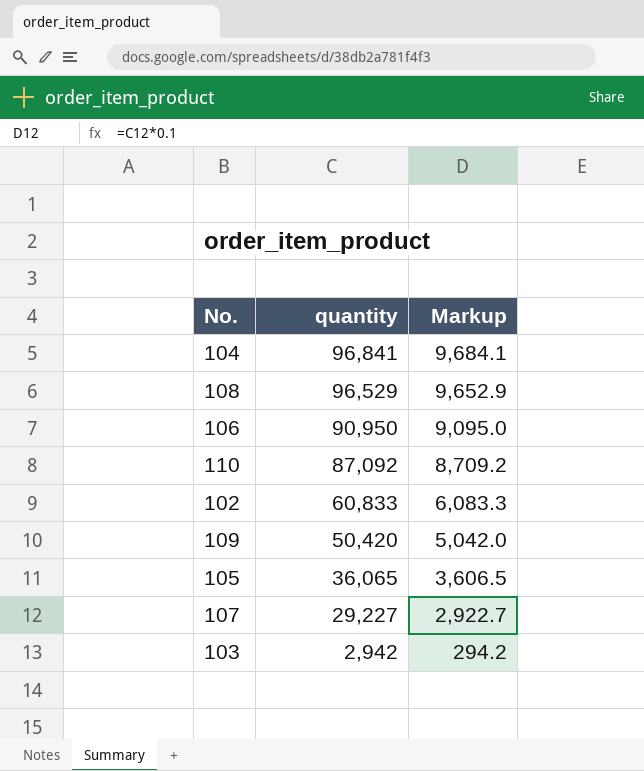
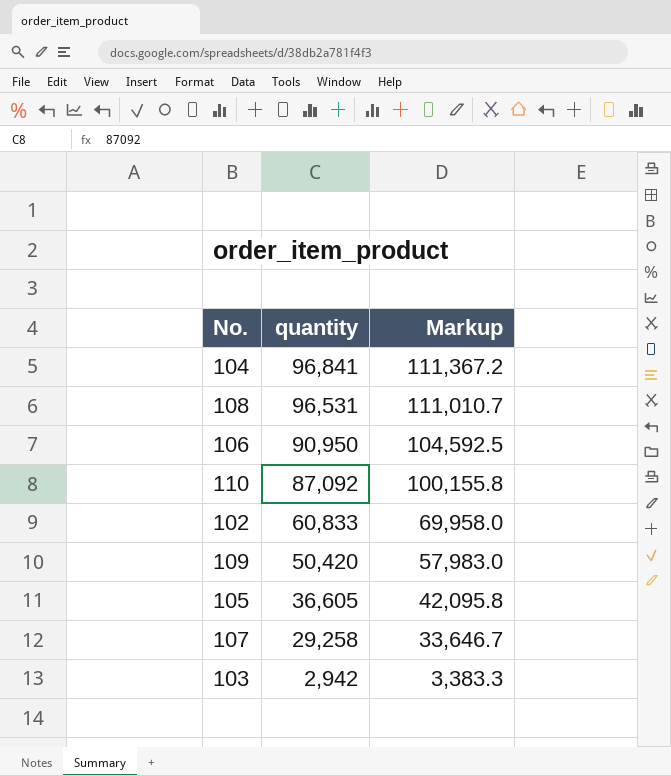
column Markup | formula: [quantity] * 0.1 -> [quantity] * 1.15
108 | quantity: 96,529 -> 96,531
105 | quantity: 36,065 -> 36,605
107 | quantity: 29,227 -> 29,258

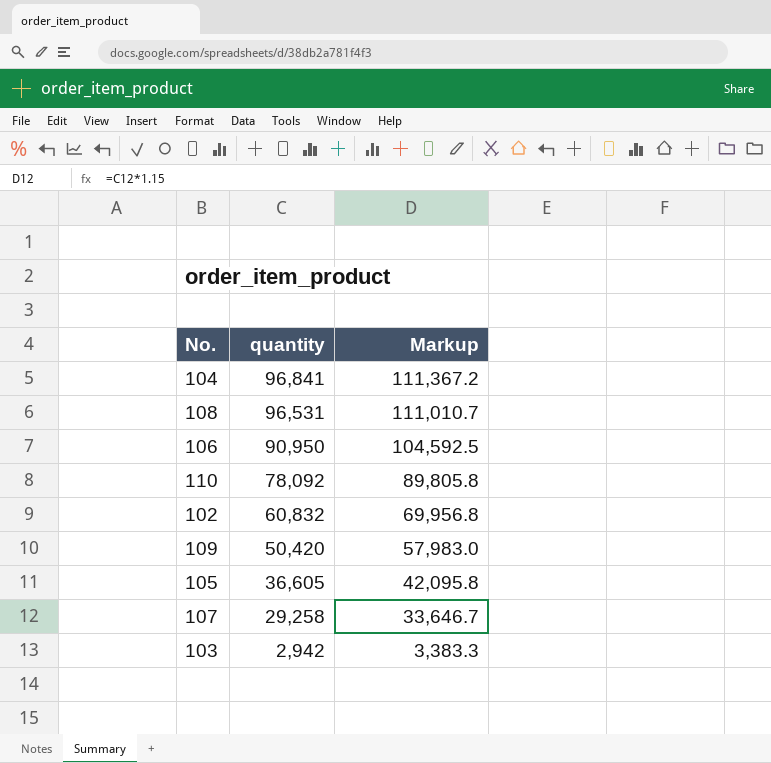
110 | quantity: 87,092 -> 78,092
110 | Markup: 100,155.8 -> 89,805.8
102 | quantity: 60,833 -> 60,832
102 | Markup: 69,958.0 -> 69,956.8

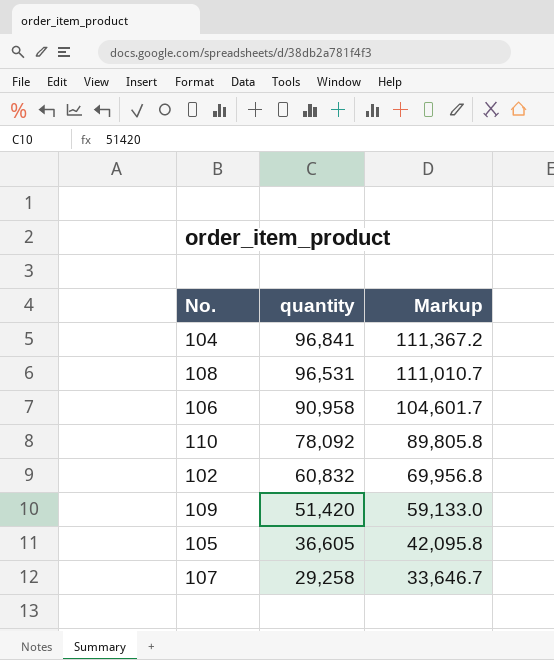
row 103: 2,942 | 3,383.3 -> none
106 | quantity: 90,950 -> 90,958
106 | Markup: 104,592.5 -> 104,601.7
109 | quantity: 50,420 -> 51,420
109 | Markup: 57,983.0 -> 59,133.0

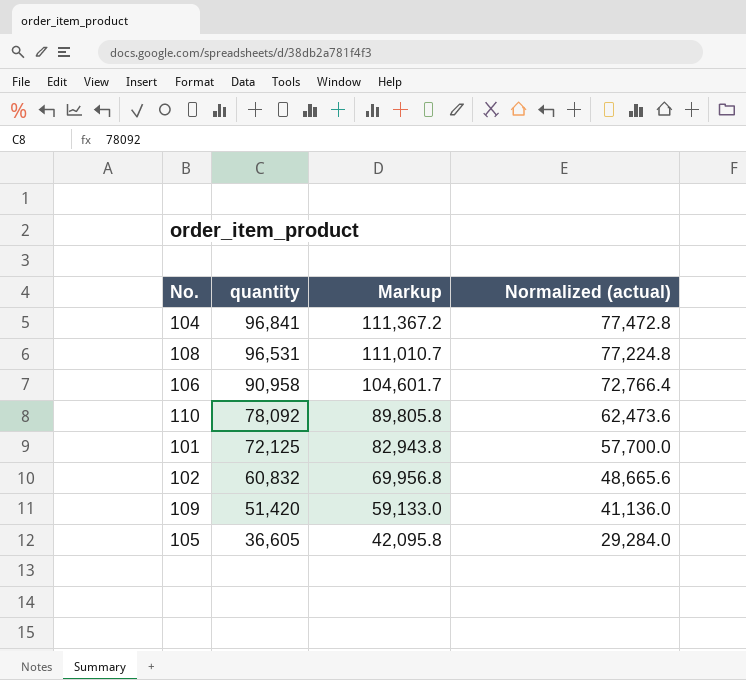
column Normalized (actual) | formula: none -> [quantity] * 0.8
row 107: 29,258 | 33,646.7 -> none
row 101: none -> 72,125 | 82,943.8 | 57,700.0

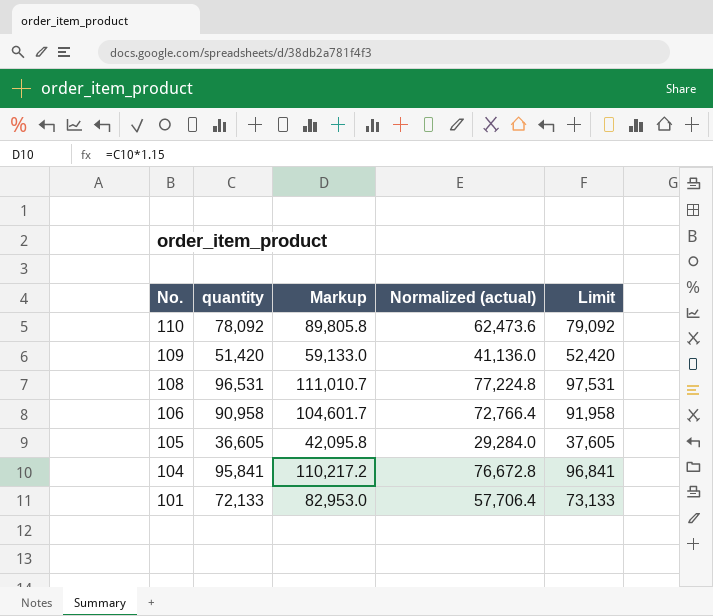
row order: quantity descending -> No. descending
column Limit | formula: none -> [quantity] + 1000
row 102: 60,832 | 69,956.8 | 48,665.6 -> none
104 | quantity: 96,841 -> 95,841
104 | Markup: 111,367.2 -> 110,217.2
104 | Normalized (actual): 77,472.8 -> 76,672.8
101 | quantity: 72,125 -> 72,133
101 | Markup: 82,943.8 -> 82,953.0
101 | Normalized (actual): 57,700.0 -> 57,706.4

